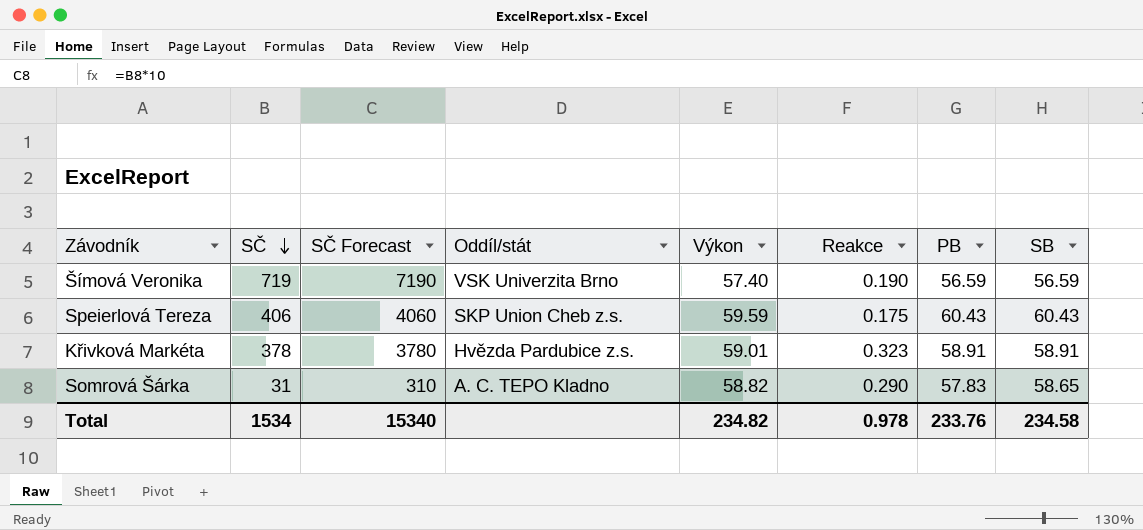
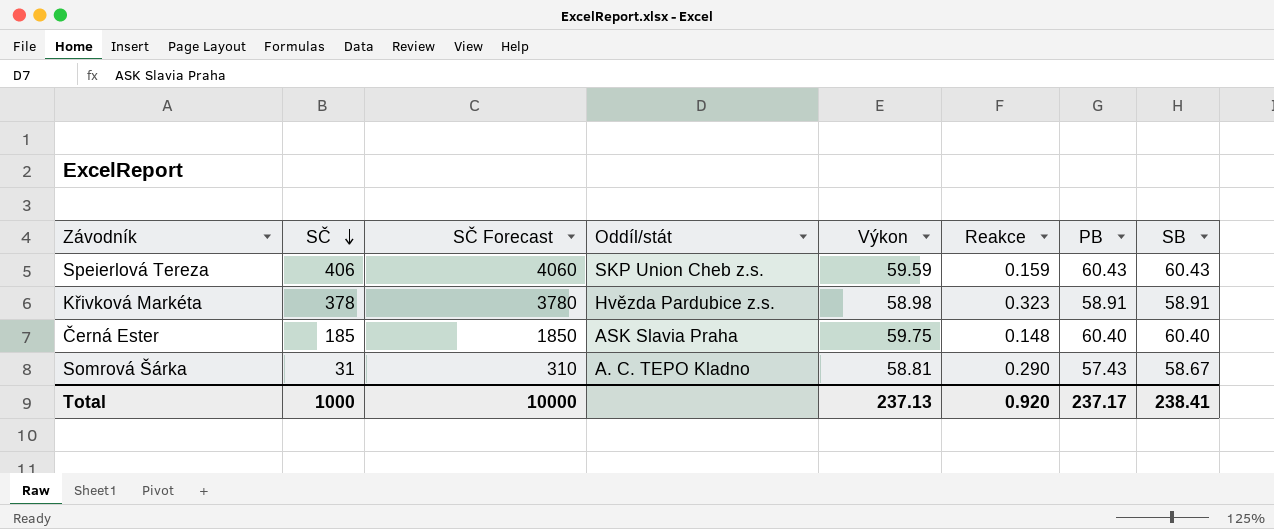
row Šímová Veronika: 719 | 7190 | VSK Univerzita Brno | 57.40 | 0.190 | 56.59 | 56.59 -> none
Speierlová Tereza | Reakce: 0.175 -> 0.159
Křivková Markéta | Výkon: 59.01 -> 58.98
row Černá Ester: none -> 185 | 1850 | ASK Slavia Praha | 59.75 | 0.148 | 60.40 | 60.40
Somrová Šárka | Výkon: 58.82 -> 58.81
Somrová Šárka | PB: 57.83 -> 57.43
Somrová Šárka | SB: 58.65 -> 58.67
Total | SČ: 1534 -> 1000
Total | SČ Forecast: 15340 -> 10000
Total | Výkon: 234.82 -> 237.13
Total | Reakce: 0.978 -> 0.920
Total | PB: 233.76 -> 237.17
Total | SB: 234.58 -> 238.41

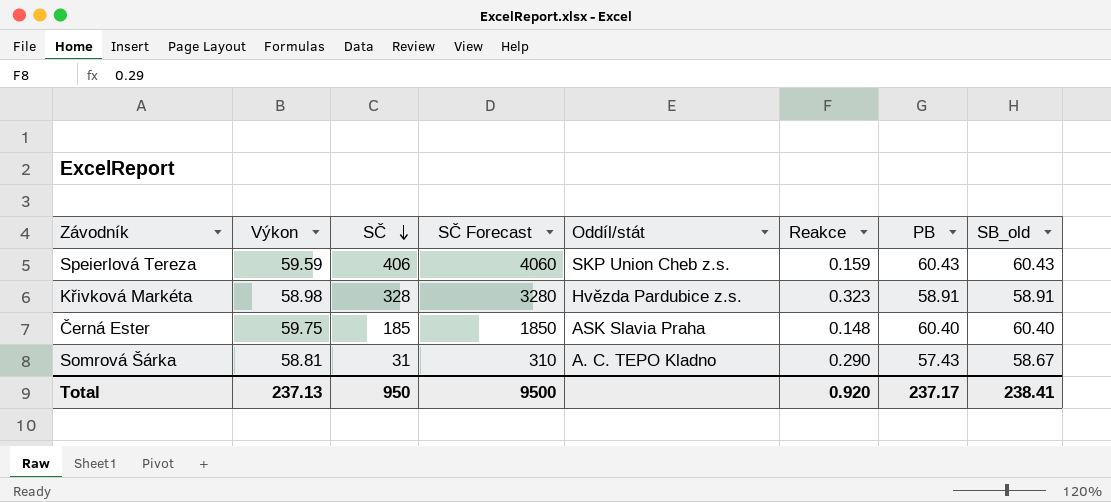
column Výkon | position: 5 -> 2
column name: SB -> SB_old
Křivková Markéta | SČ: 378 -> 328
Křivková Markéta | SČ Forecast: 3780 -> 3280
Total | SČ: 1000 -> 950
Total | SČ Forecast: 10000 -> 9500

